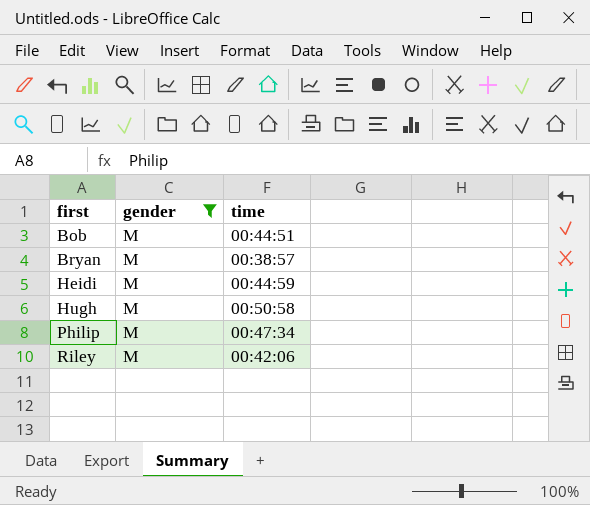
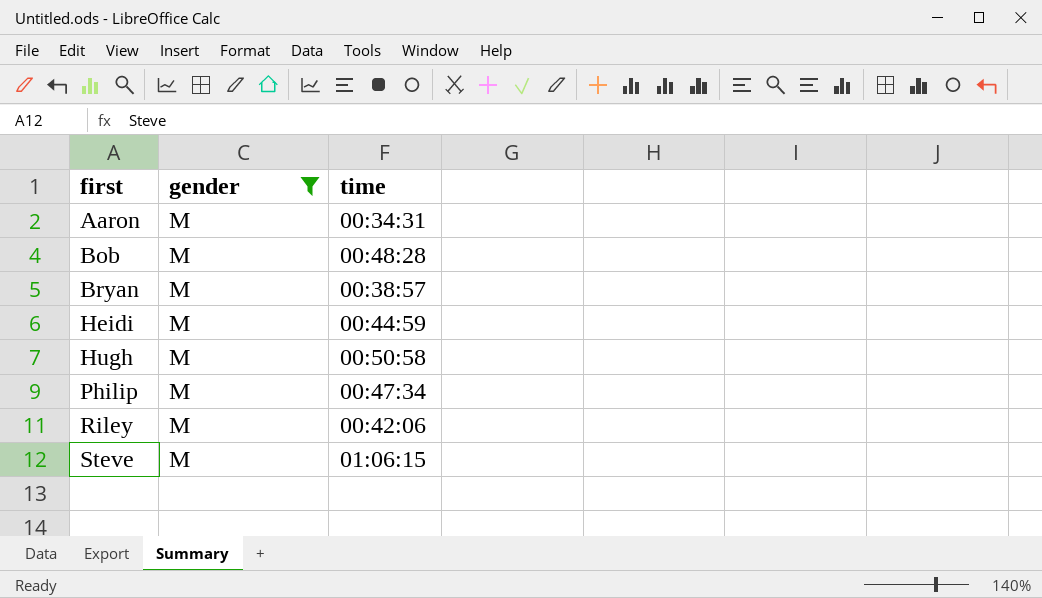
row Aaron: none -> M | 00:34:31
Bob | time: 00:44:51 -> 00:48:28
row Steve: none -> M | 01:06:15

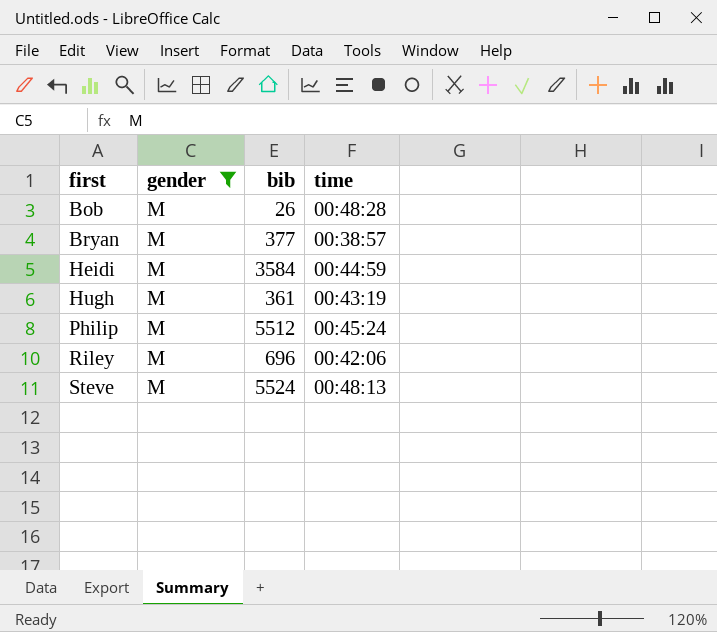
column bib | position: none -> 3
row Aaron: M | 00:34:31 -> none
Hugh | time: 00:50:58 -> 00:43:19
Philip | time: 00:47:34 -> 00:45:24
Steve | time: 01:06:15 -> 00:48:13

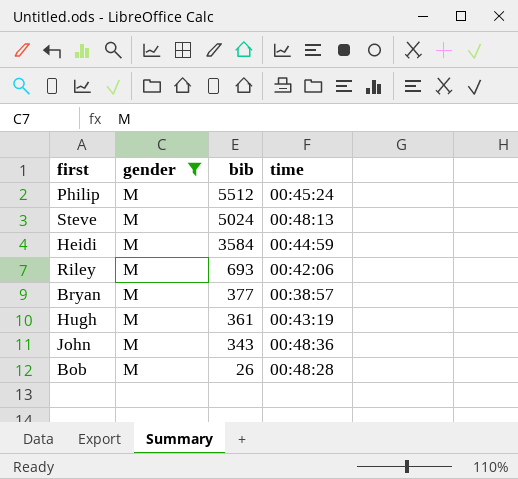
row order: first ascending -> bib descending
Steve | bib: 5524 -> 5024
Riley | bib: 696 -> 693
row John: none -> M | 343 | 00:48:36

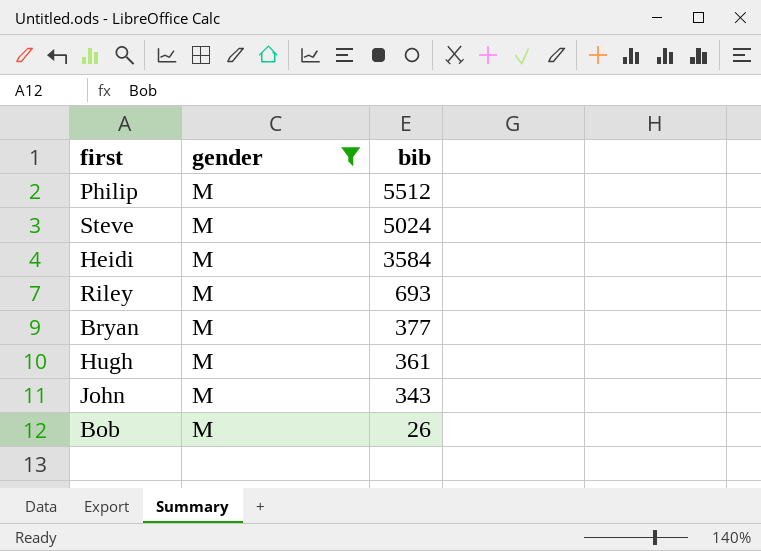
column time | position: 4 -> none

